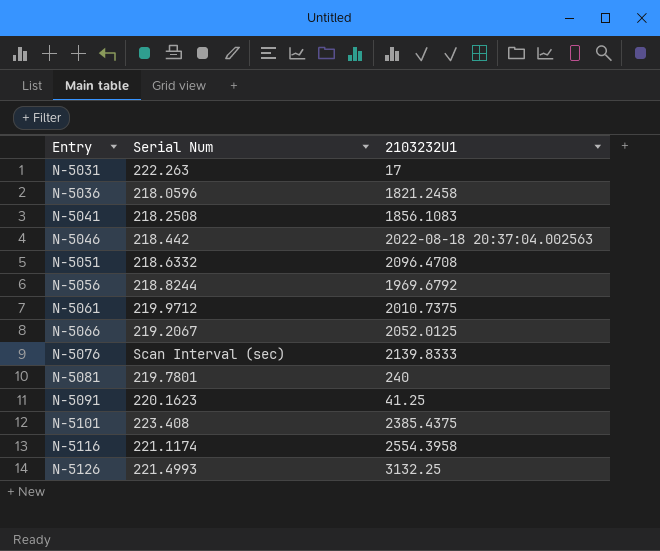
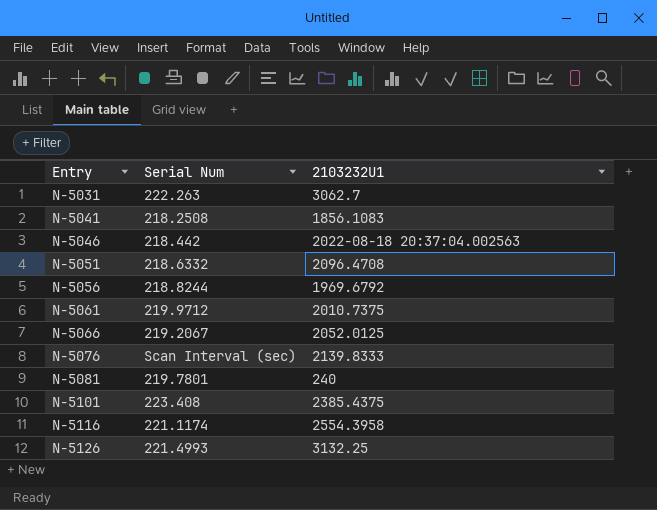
row N-5036: 218.0596 | 1821.2458 -> none
row N-5091: 220.1623 | 41.25 -> none
N-5031 | 2103232U1: 17 -> 3062.7

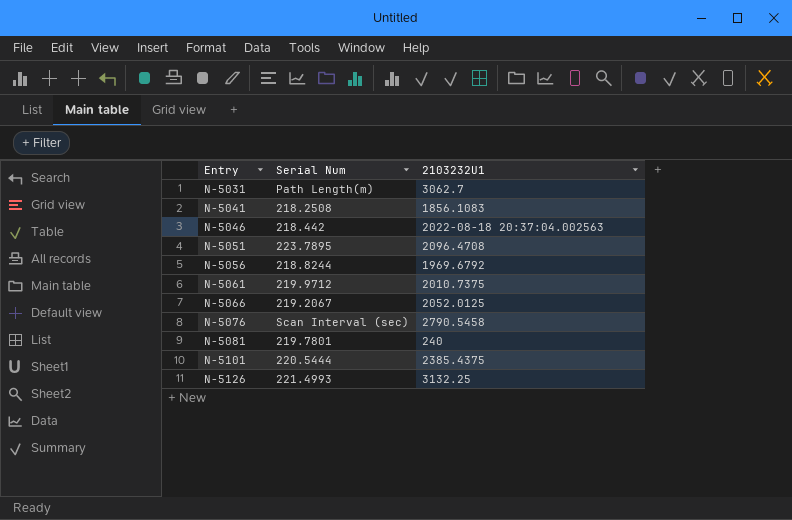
row N-5116: 221.1174 | 2554.3958 -> none
N-5031 | Serial Num: 222.263 -> Path Length(m)
N-5051 | Serial Num: 218.6332 -> 223.7895
N-5076 | 2103232U1: 2139.8333 -> 2790.5458
N-5101 | Serial Num: 223.408 -> 220.5444

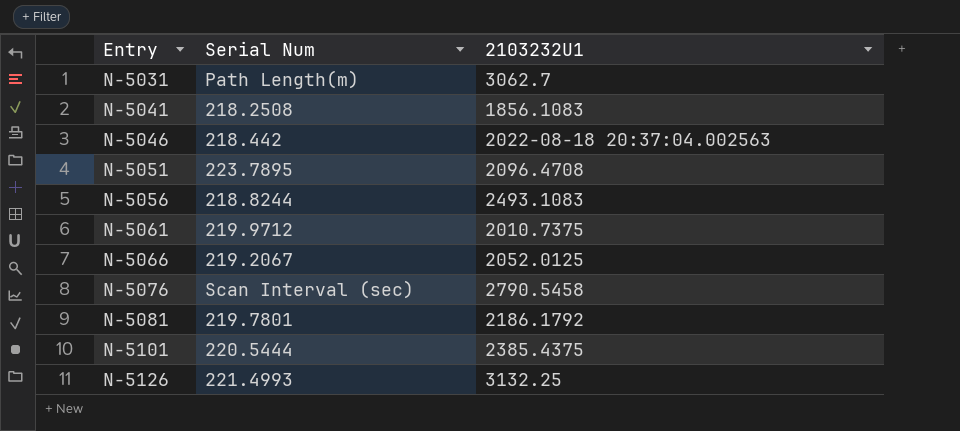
N-5056 | 2103232U1: 1969.6792 -> 2493.1083
N-5081 | 2103232U1: 240 -> 2186.1792

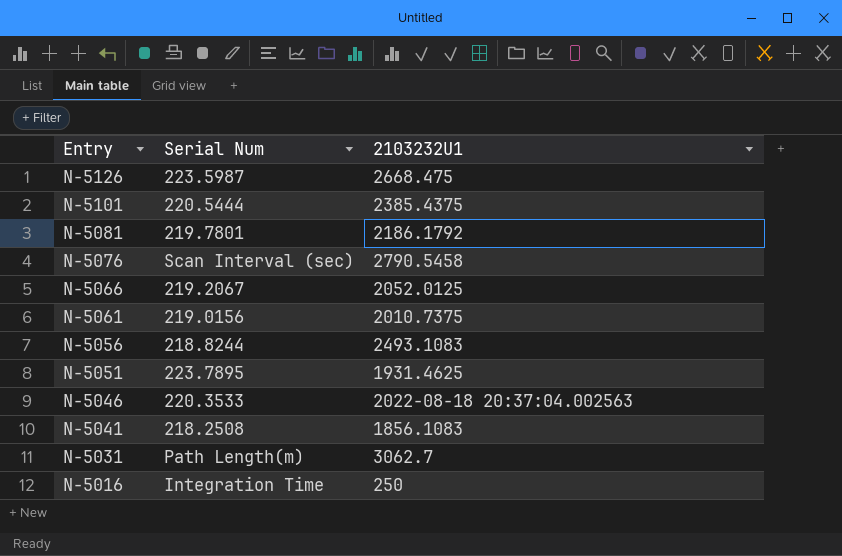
row order: Entry ascending -> Entry descending
N-5126 | Serial Num: 221.4993 -> 223.5987
N-5126 | 2103232U1: 3132.25 -> 2668.475
N-5061 | Serial Num: 219.9712 -> 219.0156
N-5051 | 2103232U1: 2096.4708 -> 1931.4625
N-5046 | Serial Num: 218.442 -> 220.3533
row N-5016: none -> Integration Time | 250

